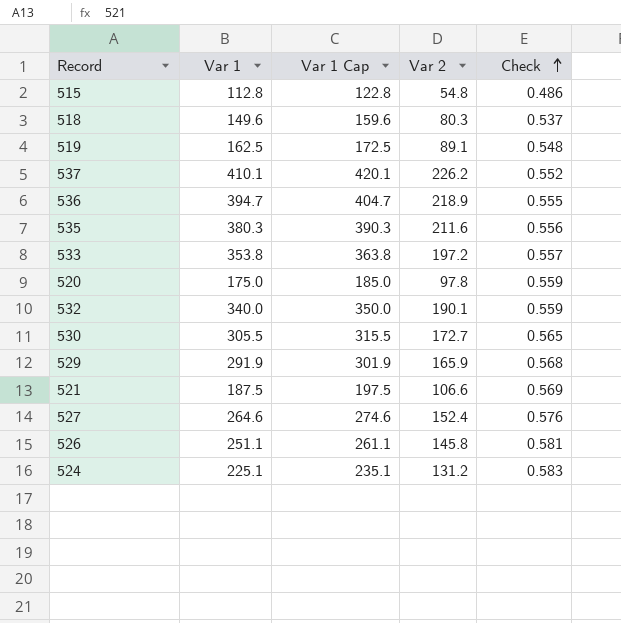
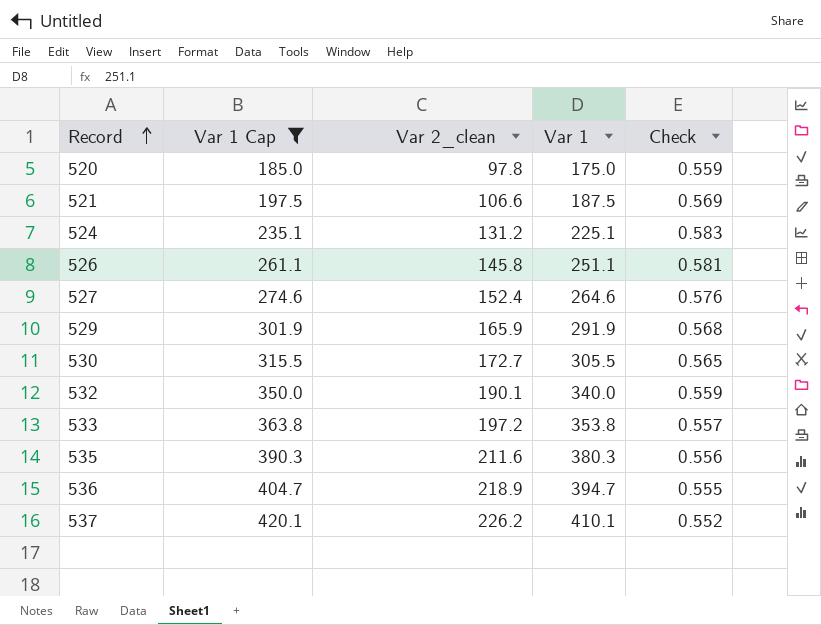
filter: none -> Var 1 Cap >= 185.0
row order: Check ascending -> Record ascending
column name: Var 2 -> Var 2_clean
column Var 1 | position: 2 -> 4

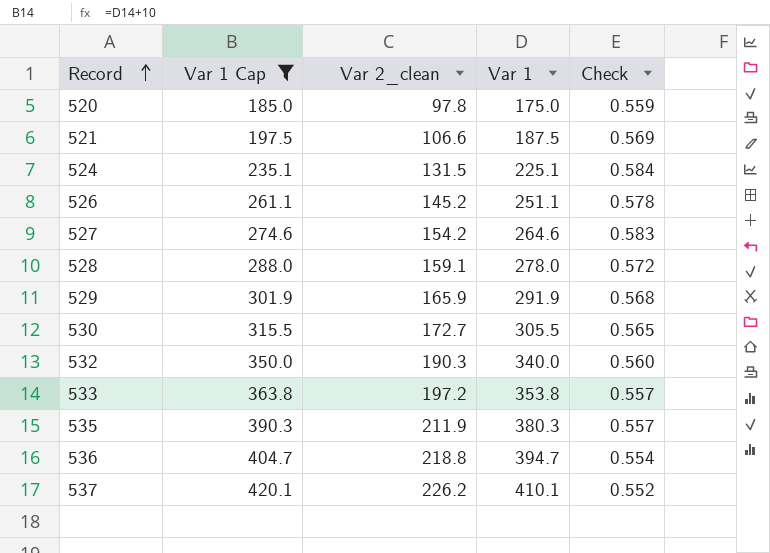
524 | Var 2_clean: 131.2 -> 131.5
524 | Check: 0.583 -> 0.584
526 | Var 2_clean: 145.8 -> 145.2
526 | Check: 0.581 -> 0.578
527 | Var 2_clean: 152.4 -> 154.2
527 | Check: 0.576 -> 0.583
row 528: none -> 288.0 | 159.1 | 278.0 | 0.572
532 | Var 2_clean: 190.1 -> 190.3
532 | Check: 0.559 -> 0.560
535 | Var 2_clean: 211.6 -> 211.9
535 | Check: 0.556 -> 0.557
536 | Var 2_clean: 218.9 -> 218.8
536 | Check: 0.555 -> 0.554

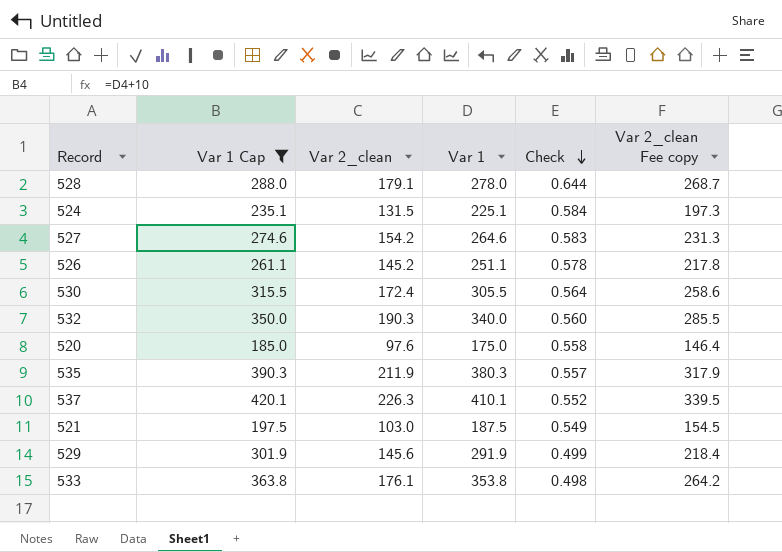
row order: Record ascending -> Check descending
column Var 2_clean Fee copy | formula: none -> [Var 2_clean] * 1.5
row 536: 404.7 | 218.8 | 394.7 | 0.554 -> none
528 | Var 2_clean: 159.1 -> 179.1
528 | Check: 0.572 -> 0.644
530 | Var 2_clean: 172.7 -> 172.4
530 | Check: 0.565 -> 0.564
520 | Var 2_clean: 97.8 -> 97.6
520 | Check: 0.559 -> 0.558
537 | Var 2_clean: 226.2 -> 226.3
521 | Var 2_clean: 106.6 -> 103.0
521 | Check: 0.569 -> 0.549
529 | Var 2_clean: 165.9 -> 145.6
529 | Check: 0.568 -> 0.499
533 | Var 2_clean: 197.2 -> 176.1
533 | Check: 0.557 -> 0.498

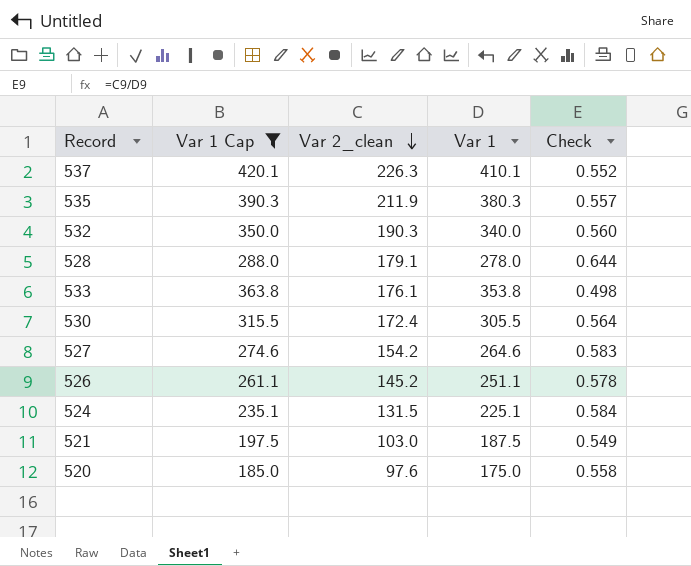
row order: Check descending -> Var 2_clean descending
column Var 2_clean Fee copy | formula: [Var 2_clean] * 1.5 -> none
row 529: 301.9 | 145.6 | 291.9 | 0.499 | 218.4 -> none

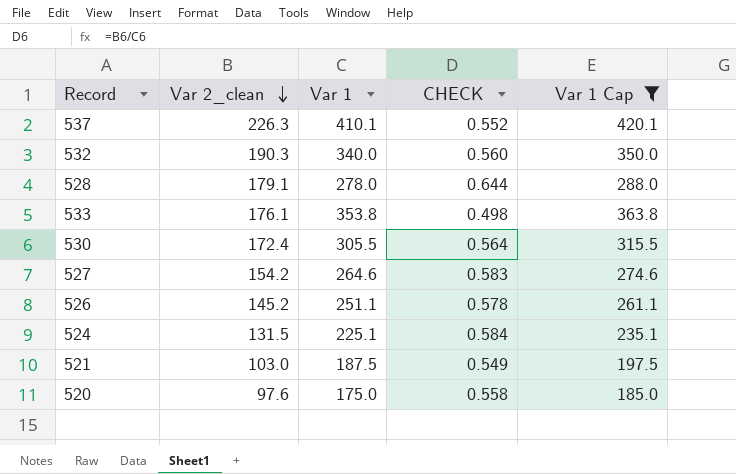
column name: Check -> CHECK
column Var 1 Cap | position: 2 -> 5
row 535: 390.3 | 211.9 | 380.3 | 0.557 -> none

